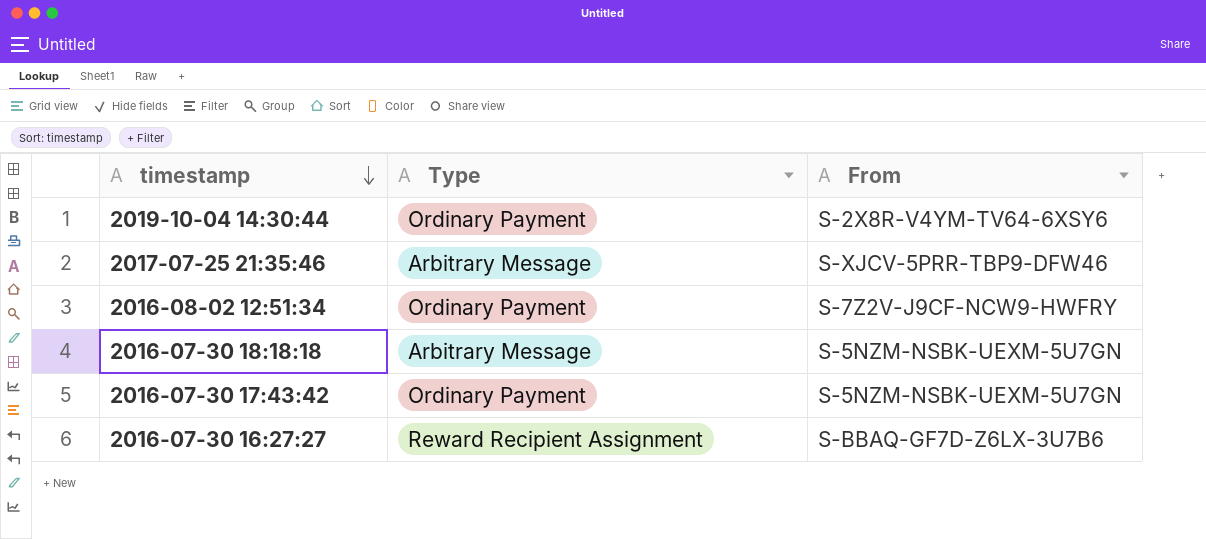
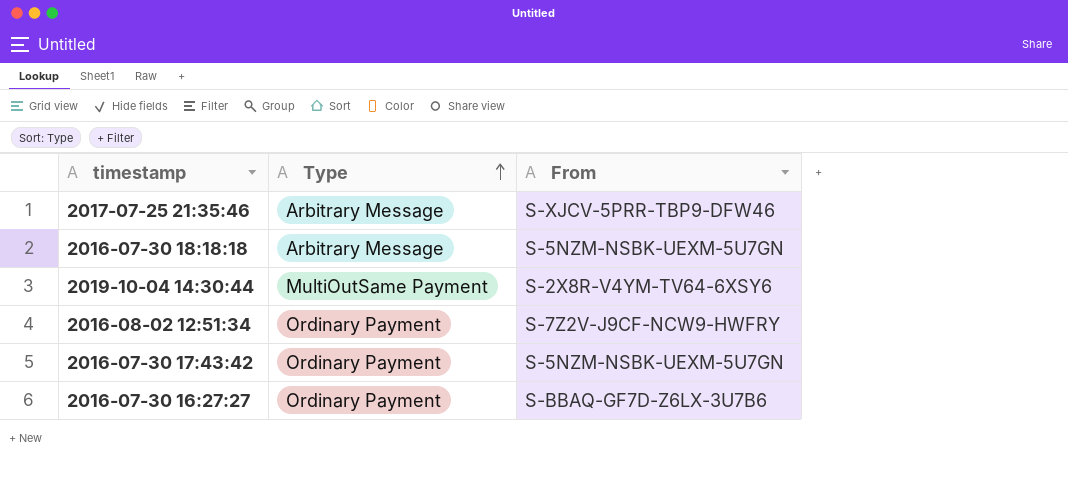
row order: timestamp descending -> Type ascending
2019-10-04 14:30:44 | Type: Ordinary Payment -> MultiOutSame Payment
2016-07-30 16:27:27 | Type: Reward Recipient Assignment -> Ordinary Payment

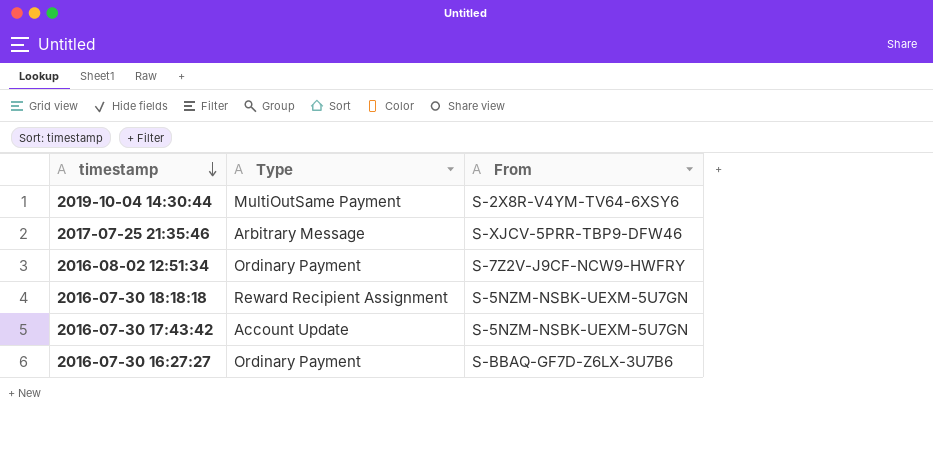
row order: Type ascending -> timestamp descending
2016-07-30 18:18:18 | Type: Arbitrary Message -> Reward Recipient Assignment
2016-07-30 17:43:42 | Type: Ordinary Payment -> Account Update

